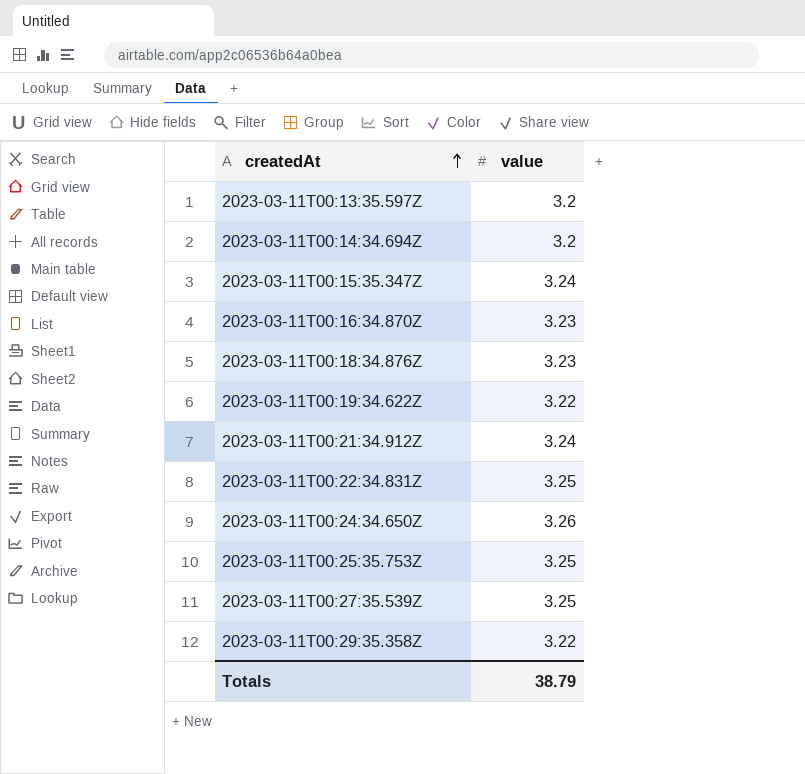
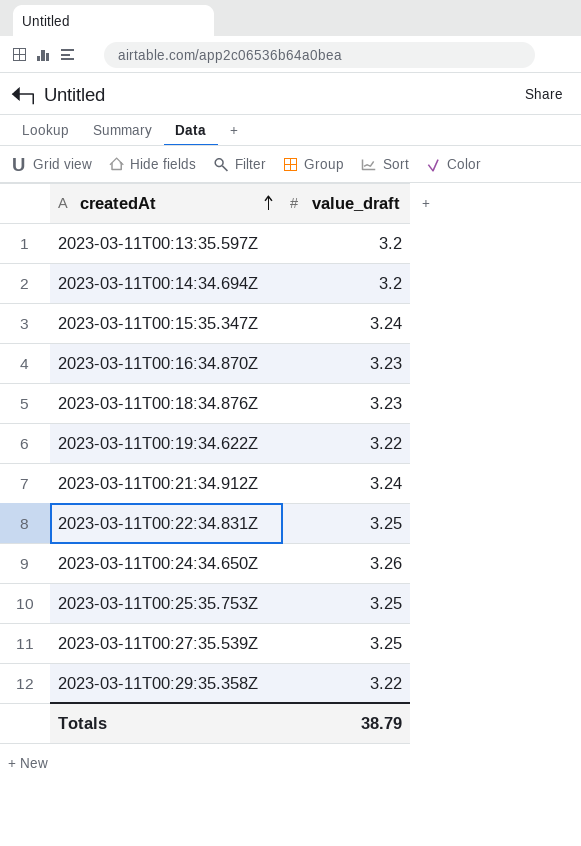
column name: value -> value_draft

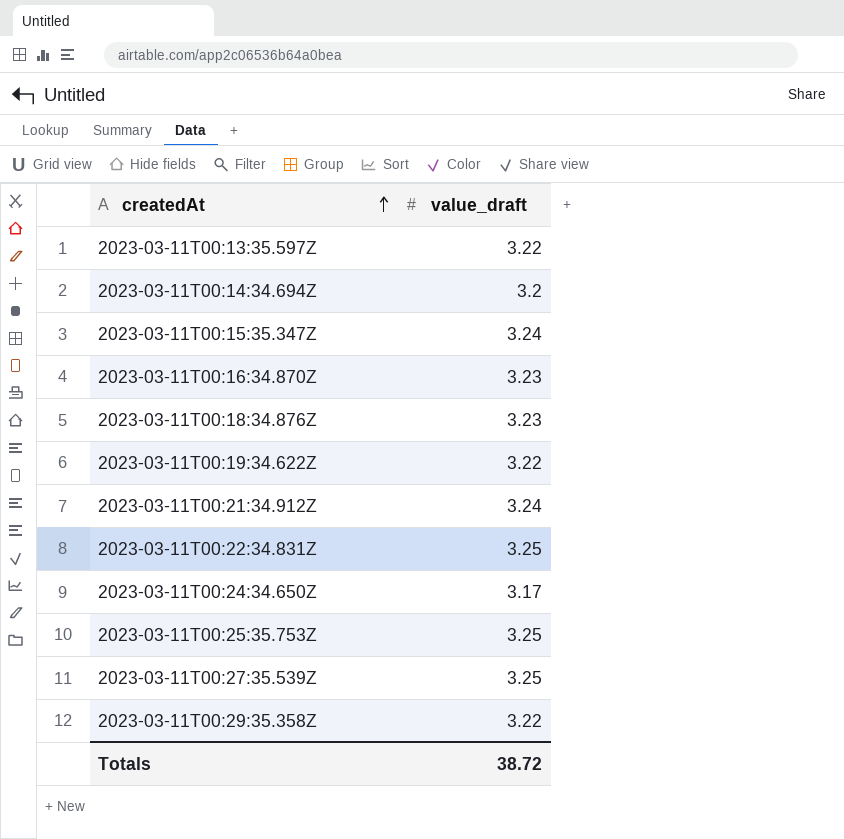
2023-03-11T00:13:35.597Z | value_draft: 3.2 -> 3.22
2023-03-11T00:24:34.650Z | value_draft: 3.26 -> 3.17
Totals | value_draft: 38.79 -> 38.72

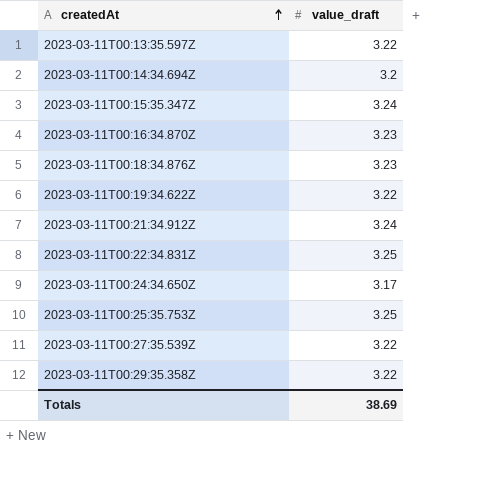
2023-03-11T00:27:35.539Z | value_draft: 3.25 -> 3.22
Totals | value_draft: 38.72 -> 38.69

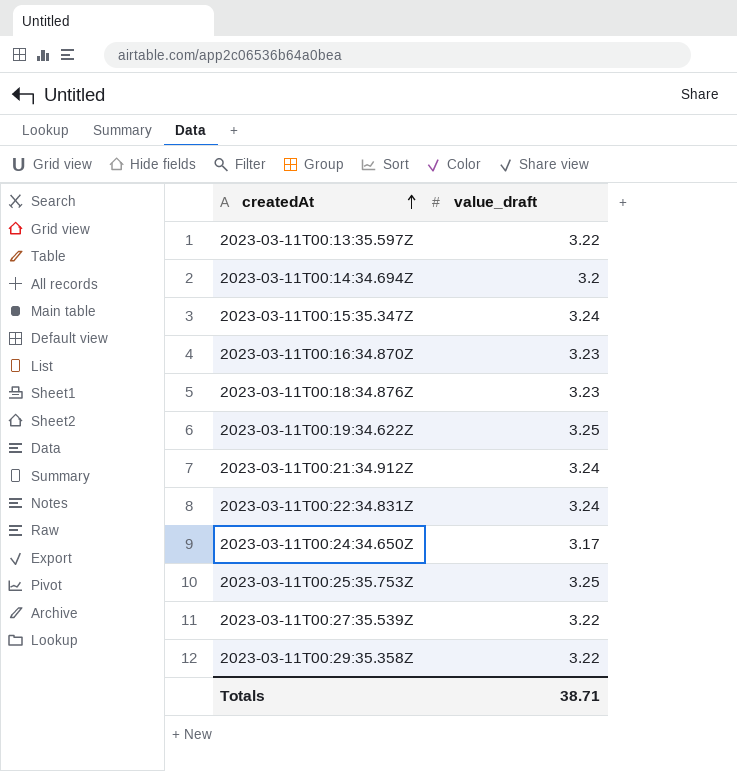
2023-03-11T00:19:34.622Z | value_draft: 3.22 -> 3.25
2023-03-11T00:22:34.831Z | value_draft: 3.25 -> 3.24
Totals | value_draft: 38.69 -> 38.71

